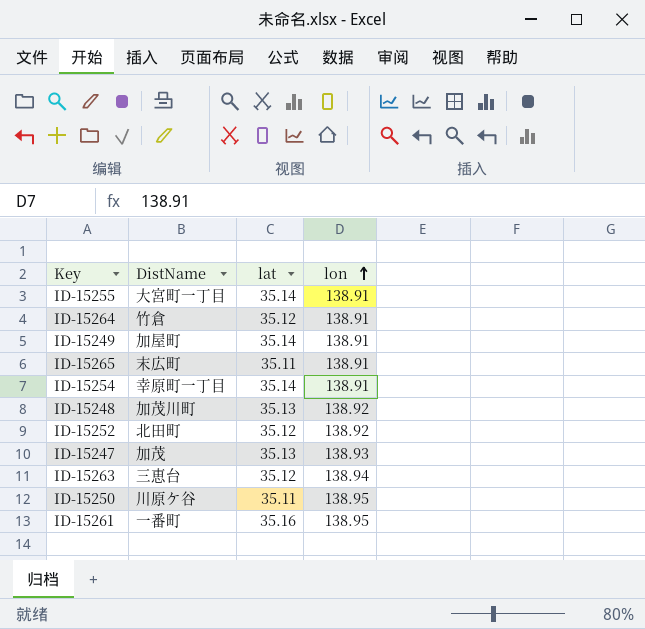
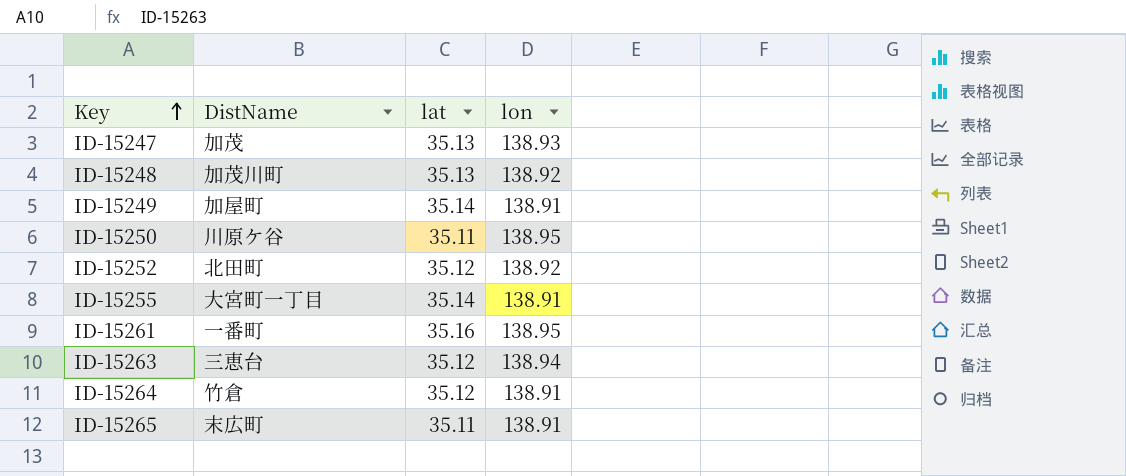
row order: lon ascending -> Key ascending
row ID-15254: 幸原町一丁目 | 35.14 | 138.91 -> none

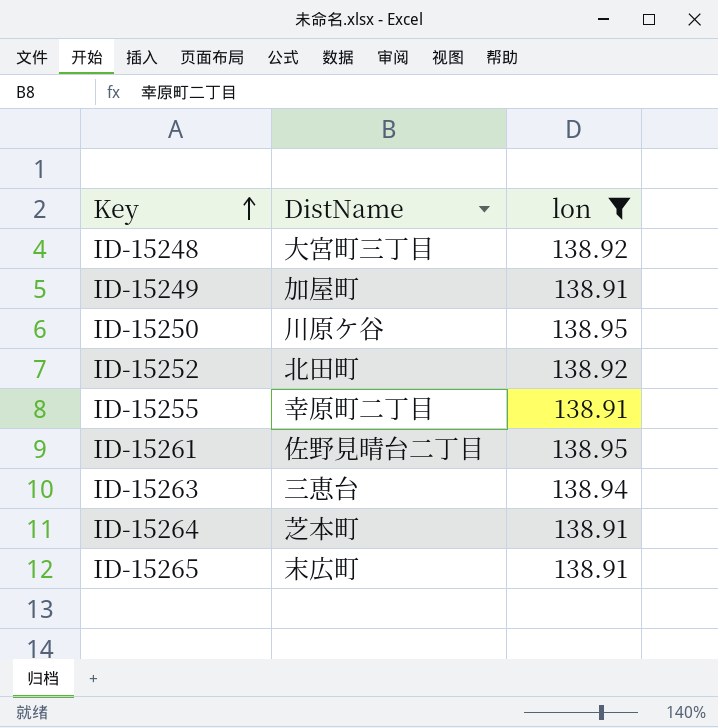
filter: none -> lon != 138.93
column lat | position: 3 -> none
ID-15248 | DistName: 加茂川町 -> 大宮町三丁目
ID-15255 | DistName: 大宮町一丁目 -> 幸原町二丁目
ID-15261 | DistName: 一番町 -> 佐野見晴台二丁目
ID-15264 | DistName: 竹倉 -> 芝本町

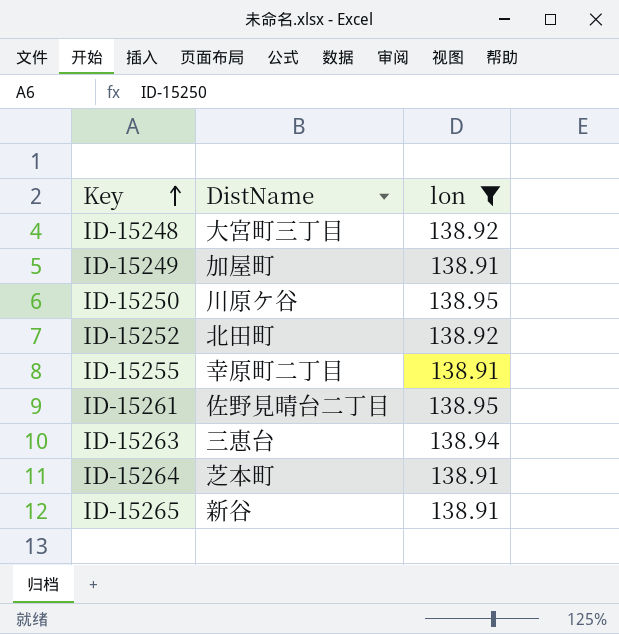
ID-15265 | DistName: 末広町 -> 新谷

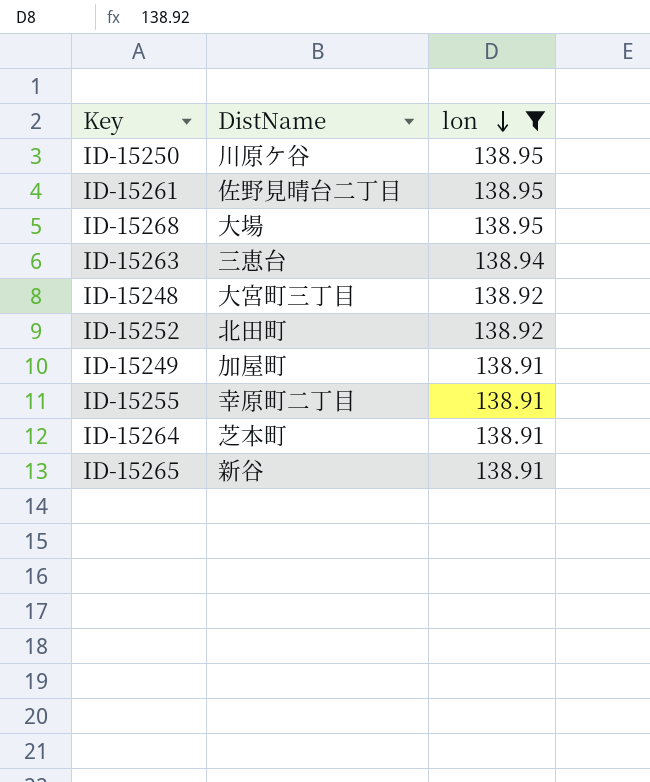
row order: Key ascending -> lon descending
row ID-15268: none -> 大場 | 138.95

